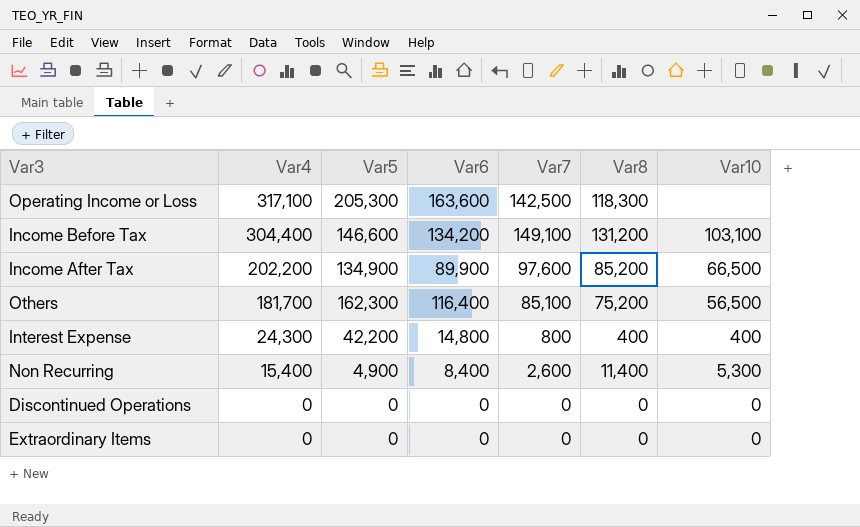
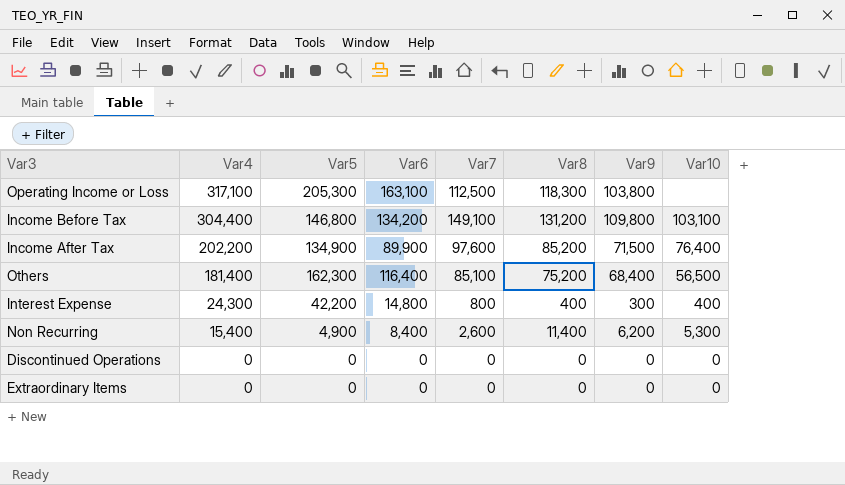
column Var9 | position: none -> 7
Operating Income or Loss | Var6: 163,600 -> 163,100
Operating Income or Loss | Var7: 142,500 -> 112,500
Income Before Tax | Var5: 146,600 -> 146,800
Income After Tax | Var10: 66,500 -> 76,400
Others | Var4: 181,700 -> 181,400

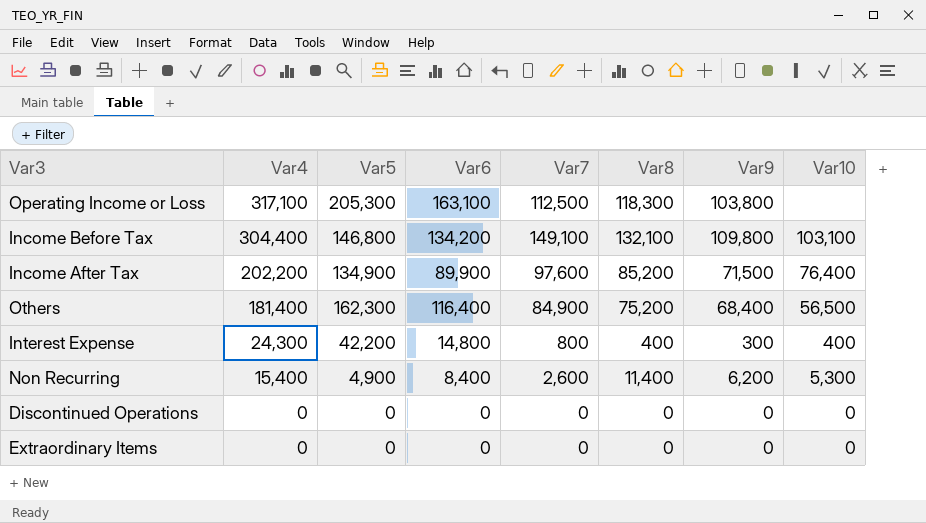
Income Before Tax | Var8: 131,200 -> 132,100
Others | Var7: 85,100 -> 84,900

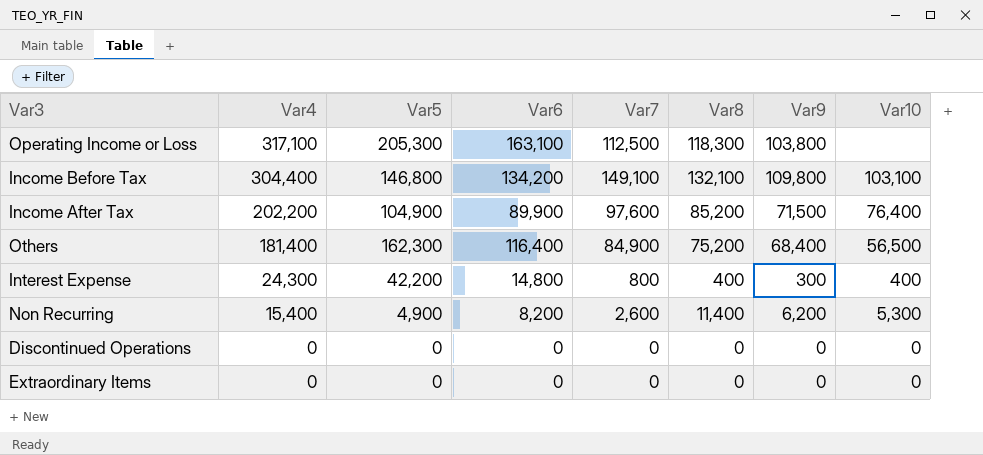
Income After Tax | Var5: 134,900 -> 104,900
Non Recurring | Var6: 8,400 -> 8,200

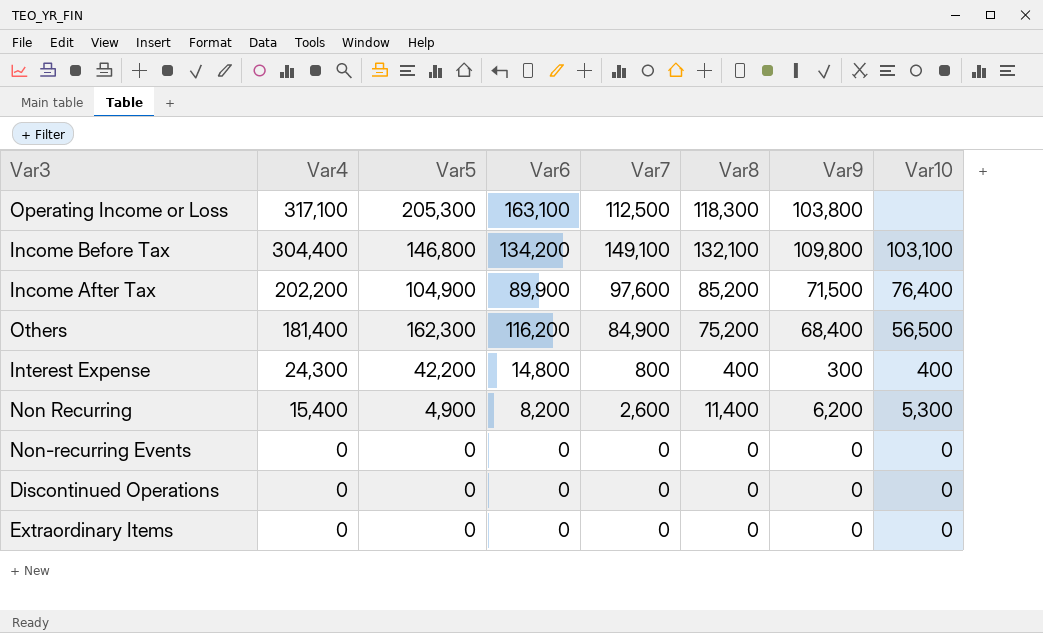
Others | Var6: 116,400 -> 116,200
row Non-recurring Events: none -> 0 | 0 | 0 | 0 | 0 | 0 | 0

